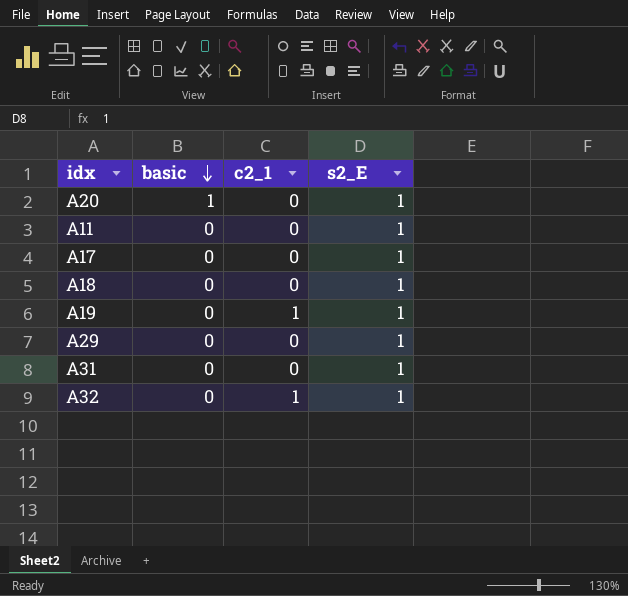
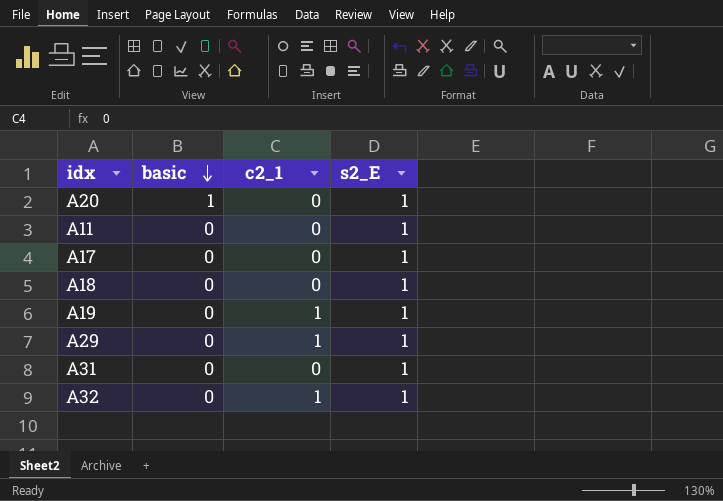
A29 | c2_1: 0 -> 1

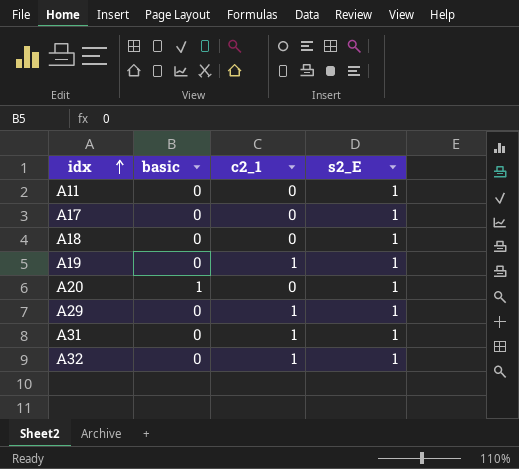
row order: basic descending -> idx ascending
A31 | c2_1: 0 -> 1

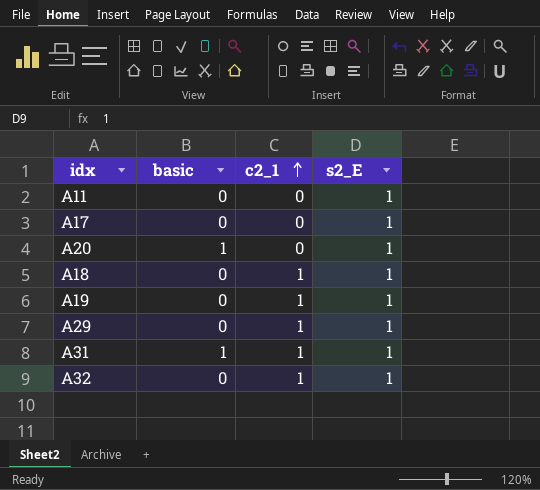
row order: idx ascending -> c2_1 ascending
A18 | c2_1: 0 -> 1
A31 | basic: 0 -> 1

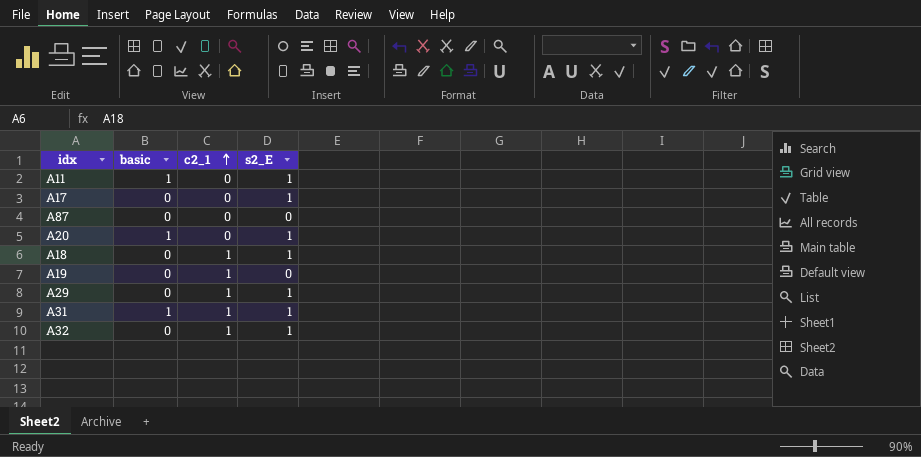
A11 | basic: 0 -> 1
row A87: none -> 0 | 0 | 0
A19 | s2_E: 1 -> 0

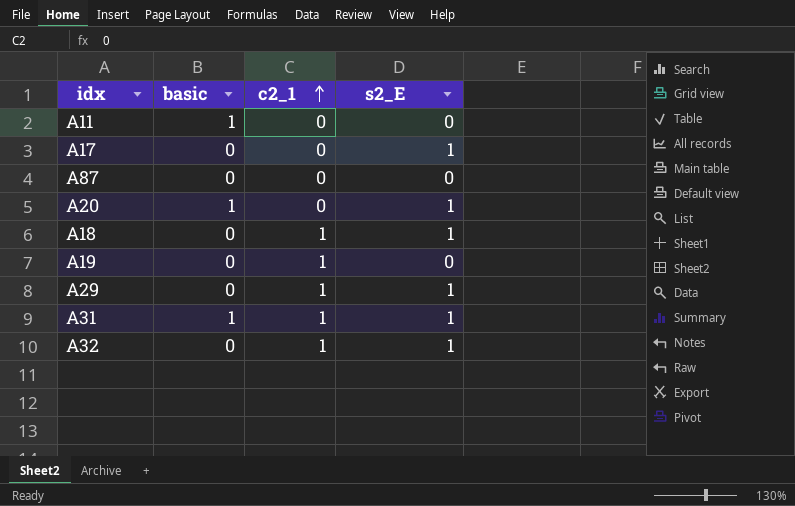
A11 | s2_E: 1 -> 0

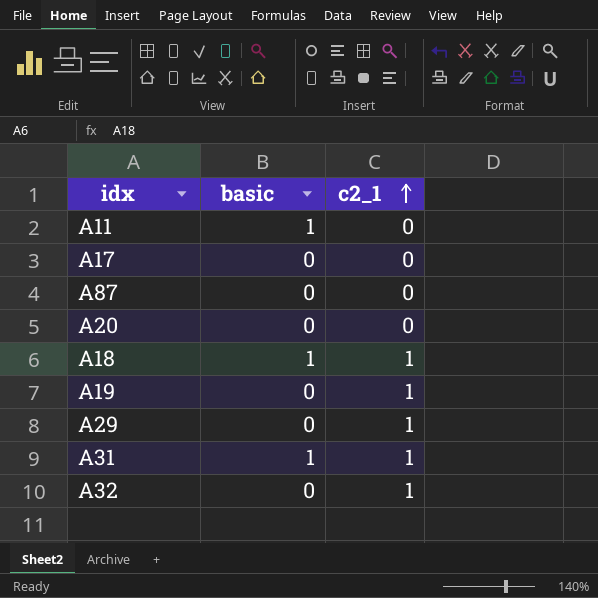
column s2_E | position: 4 -> none
A20 | basic: 1 -> 0
A18 | basic: 0 -> 1

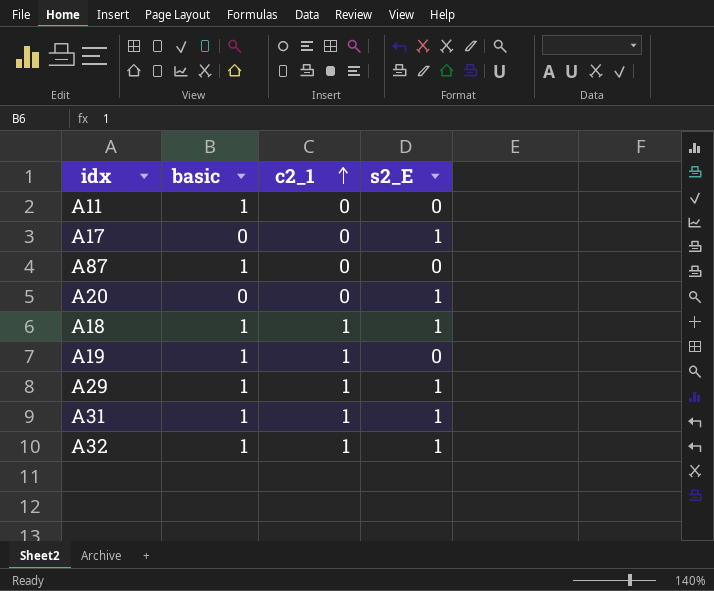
column s2_E | position: none -> 4
A87 | basic: 0 -> 1
A19 | basic: 0 -> 1
A29 | basic: 0 -> 1
A32 | basic: 0 -> 1

